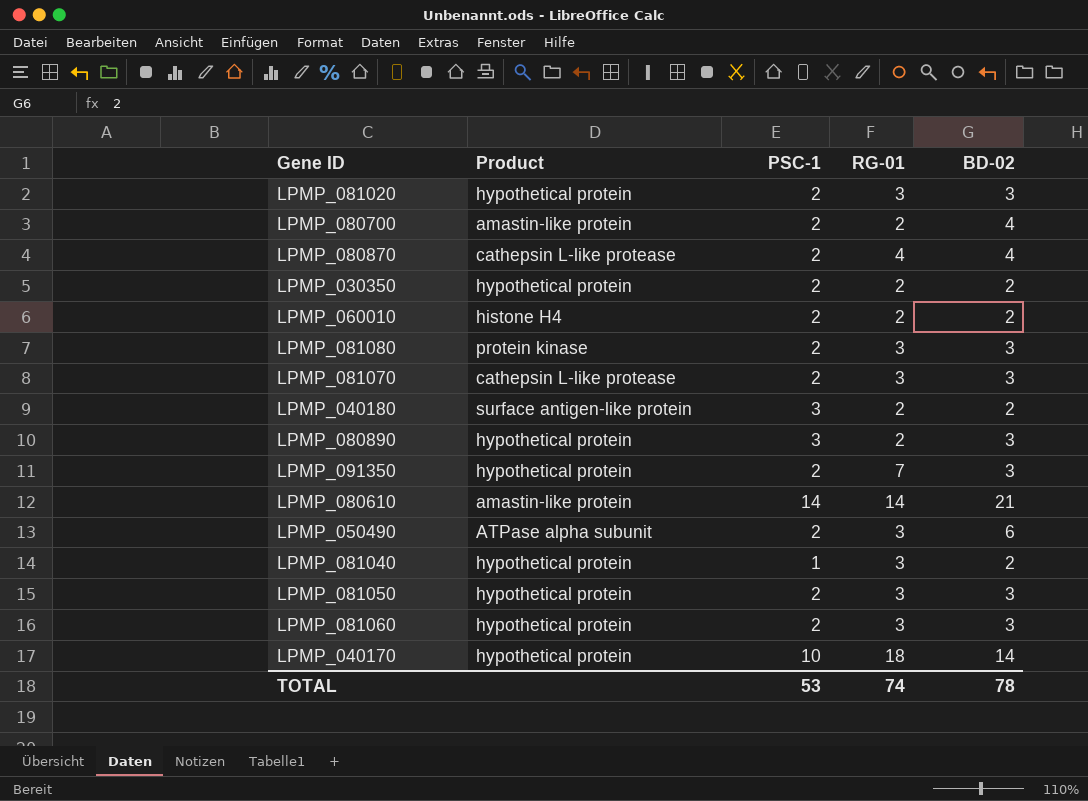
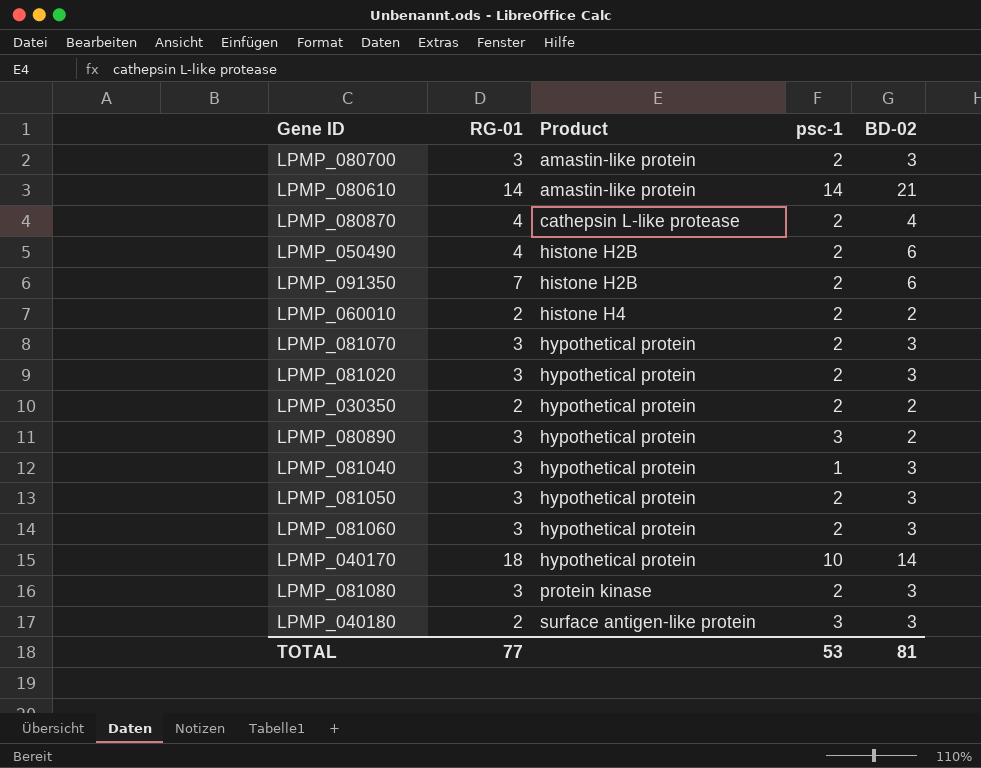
row order: none -> Product ascending
column RG-01 | position: 4 -> 2
column name: PSC-1 -> psc-1
LPMP_080700 | RG-01: 2 -> 3
LPMP_080700 | BD-02: 4 -> 3
LPMP_050490 | RG-01: 3 -> 4
LPMP_050490 | Product: ATPase alpha subunit -> histone H2B
LPMP_091350 | Product: hypothetical protein -> histone H2B
LPMP_091350 | BD-02: 3 -> 6
LPMP_081070 | Product: cathepsin L-like protease -> hypothetical protein
LPMP_080890 | RG-01: 2 -> 3
LPMP_080890 | BD-02: 3 -> 2
LPMP_081040 | BD-02: 2 -> 3
LPMP_040180 | BD-02: 2 -> 3
TOTAL | RG-01: 74 -> 77
TOTAL | BD-02: 78 -> 81

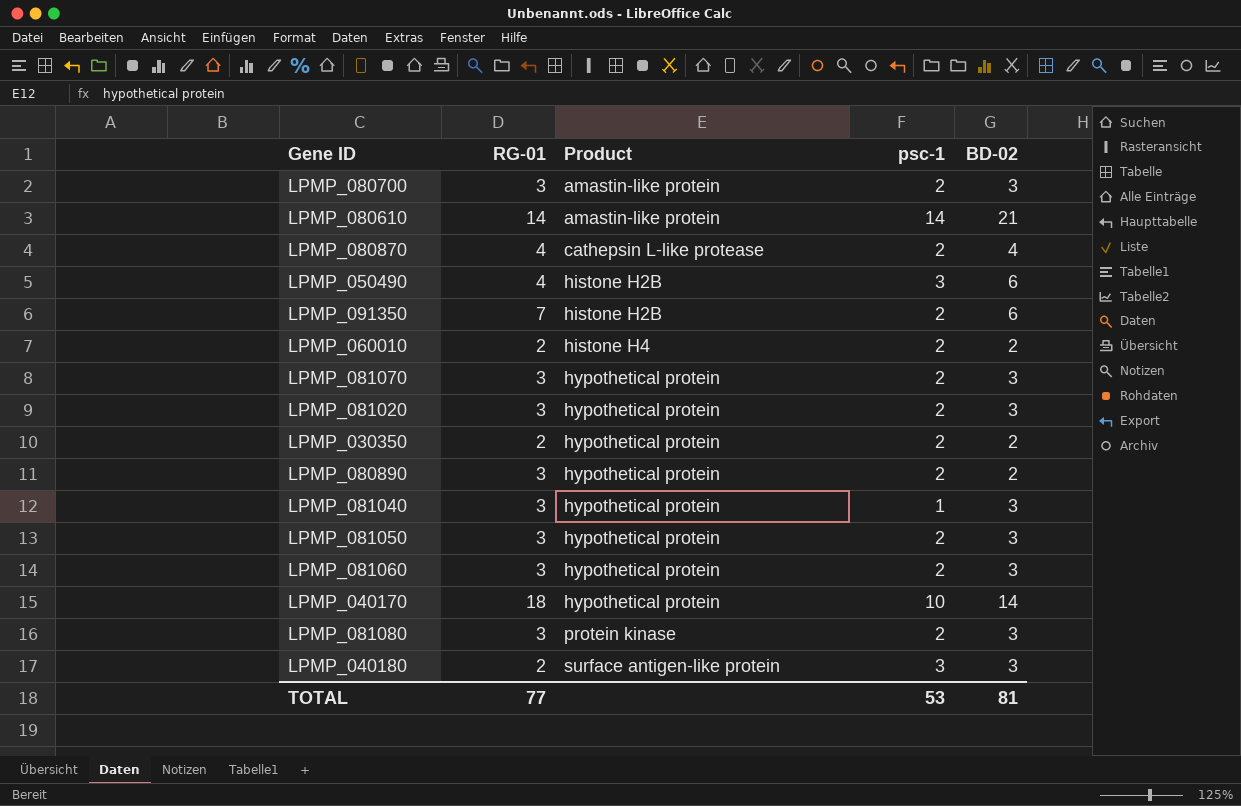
LPMP_050490 | psc-1: 2 -> 3
LPMP_080890 | psc-1: 3 -> 2

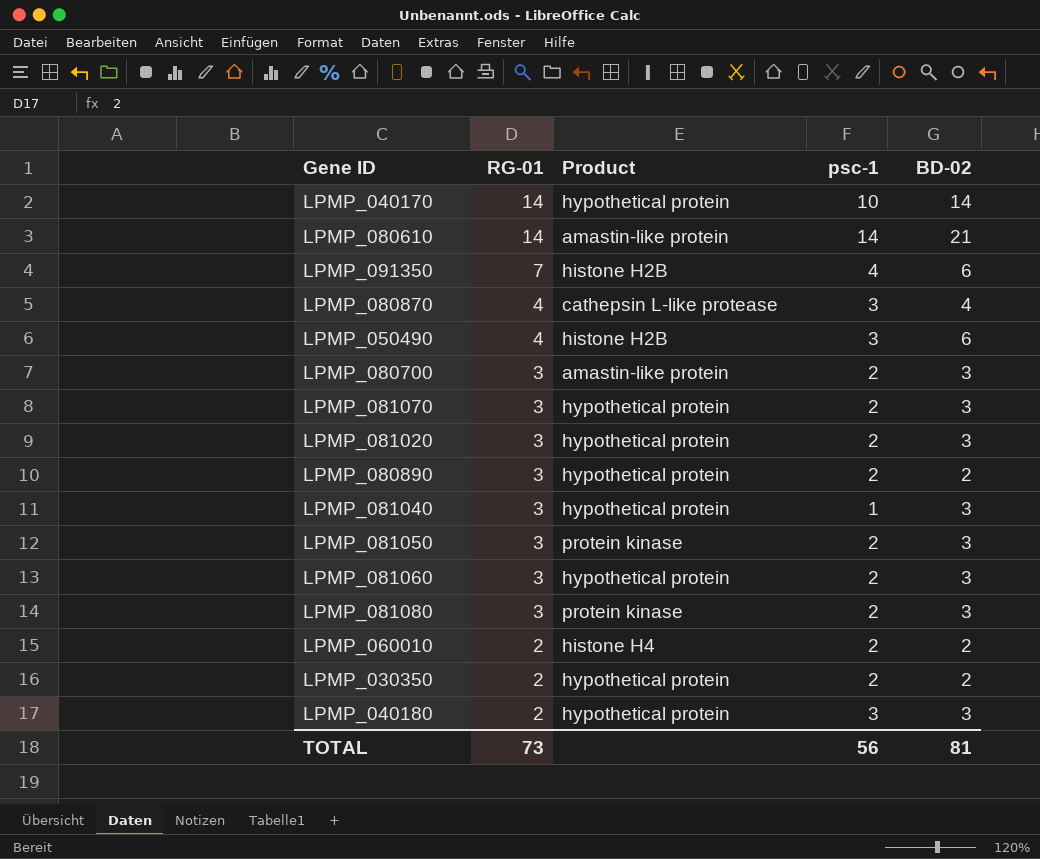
row order: Product ascending -> RG-01 descending
LPMP_040170 | RG-01: 18 -> 14
LPMP_091350 | psc-1: 2 -> 4
LPMP_080870 | psc-1: 2 -> 3
LPMP_081050 | Product: hypothetical protein -> protein kinase
LPMP_040180 | Product: surface antigen-like protein -> hypothetical protein
TOTAL | RG-01: 77 -> 73
TOTAL | psc-1: 53 -> 56

